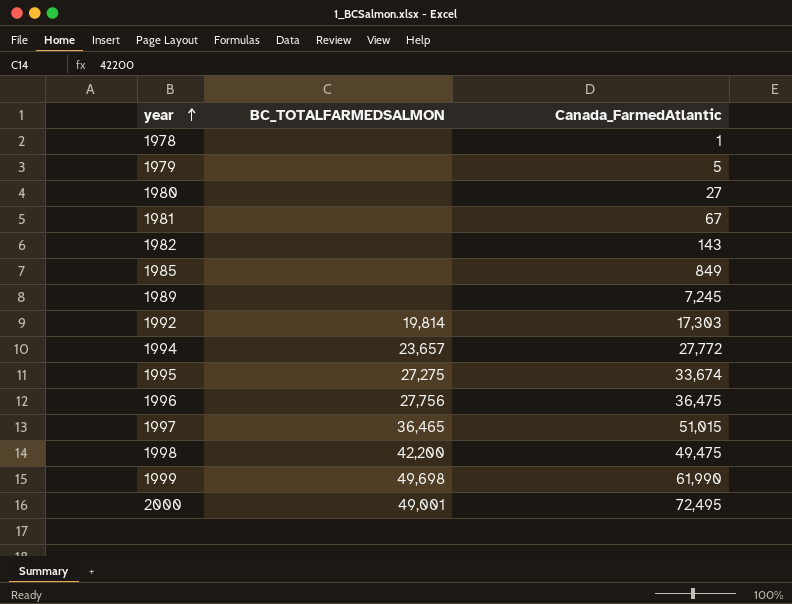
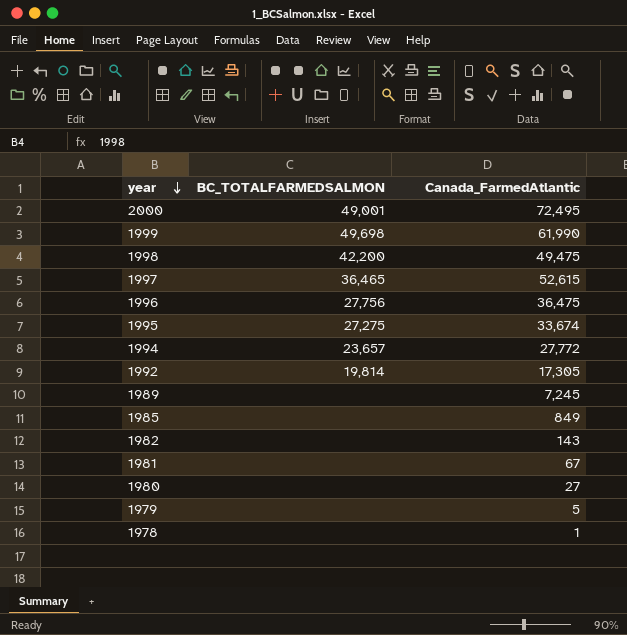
row order: year ascending -> year descending
1997 | Canada_FarmedAtlantic: 51,015 -> 52,615
1992 | Canada_FarmedAtlantic: 17,303 -> 17,305

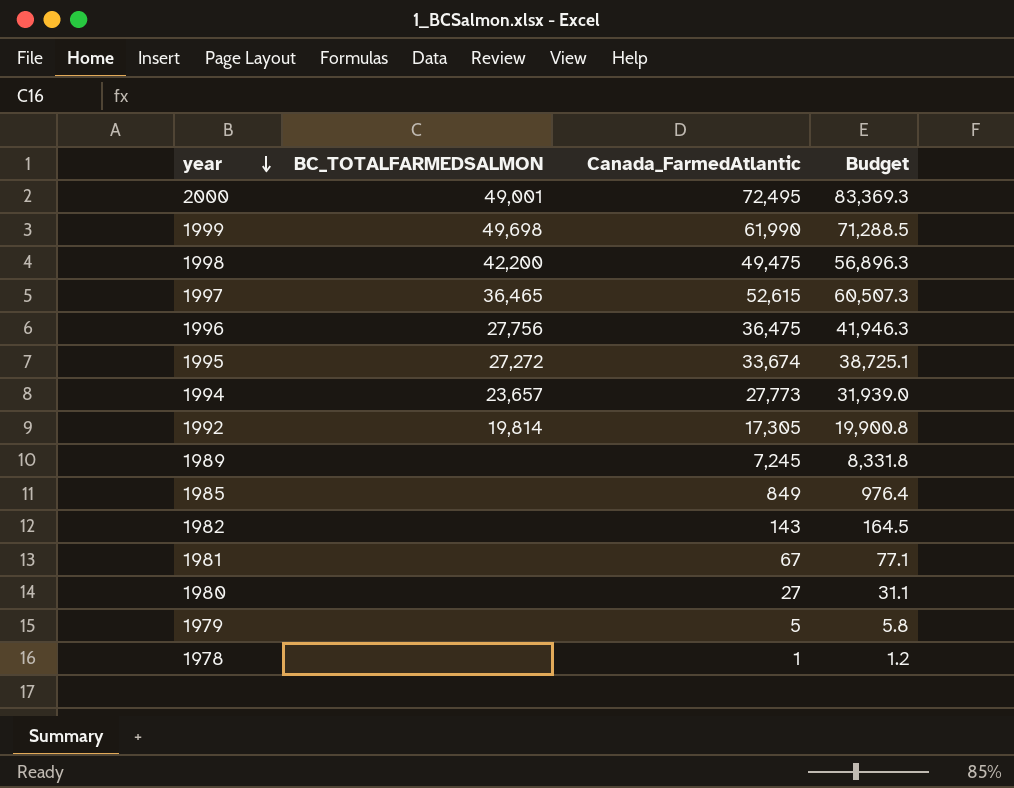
column Budget | formula: none -> [Canada_FarmedAtlantic] * 1.15
1995 | BC_TOTALFARMEDSALMON: 27,275 -> 27,272
1994 | Canada_FarmedAtlantic: 27,772 -> 27,773

